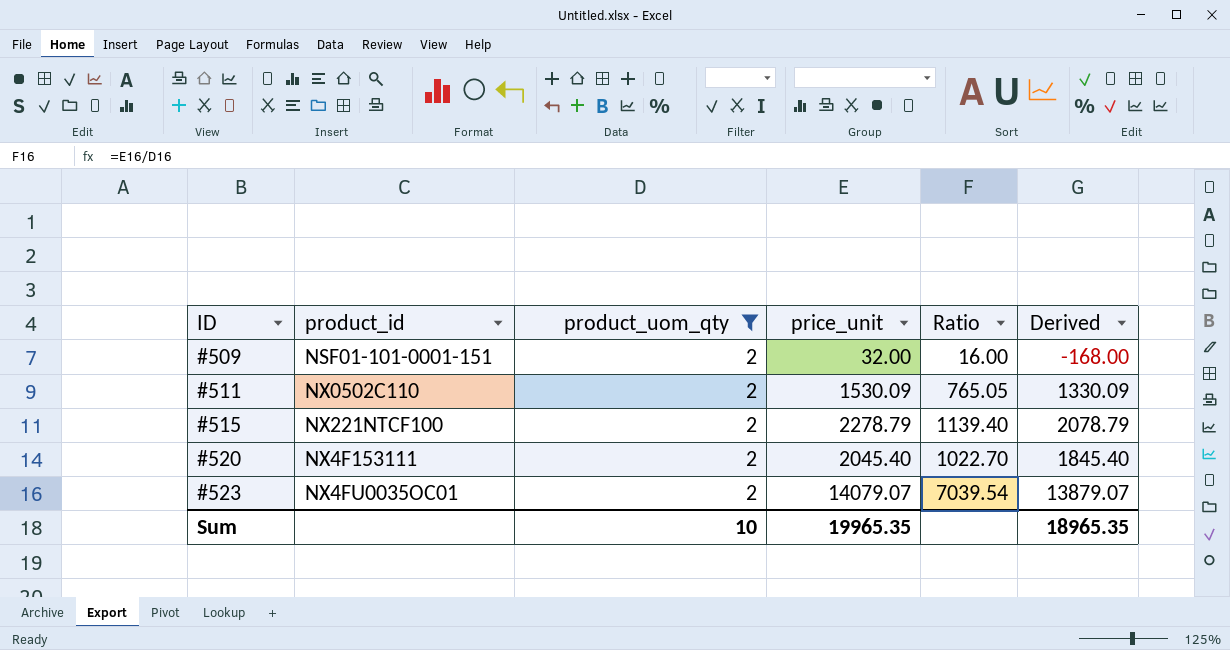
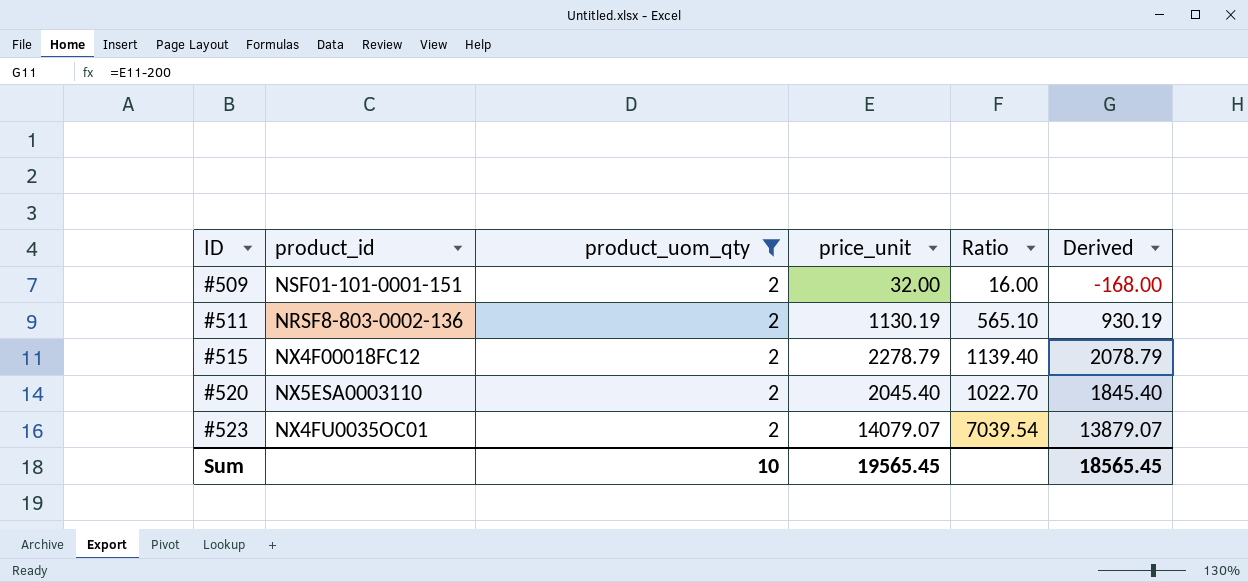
#511 | product_id: NX0502C110 -> NRSF8-803-0002-136
#511 | price_unit: 1530.09 -> 1130.19
#511 | Ratio: 765.05 -> 565.10
#511 | Derived: 1330.09 -> 930.19
#515 | product_id: NX221NTCF100 -> NX4F00018FC12
#520 | product_id: NX4F153111 -> NX5ESA0003110
Sum | price_unit: 19965.35 -> 19565.45
Sum | Derived: 18965.35 -> 18565.45

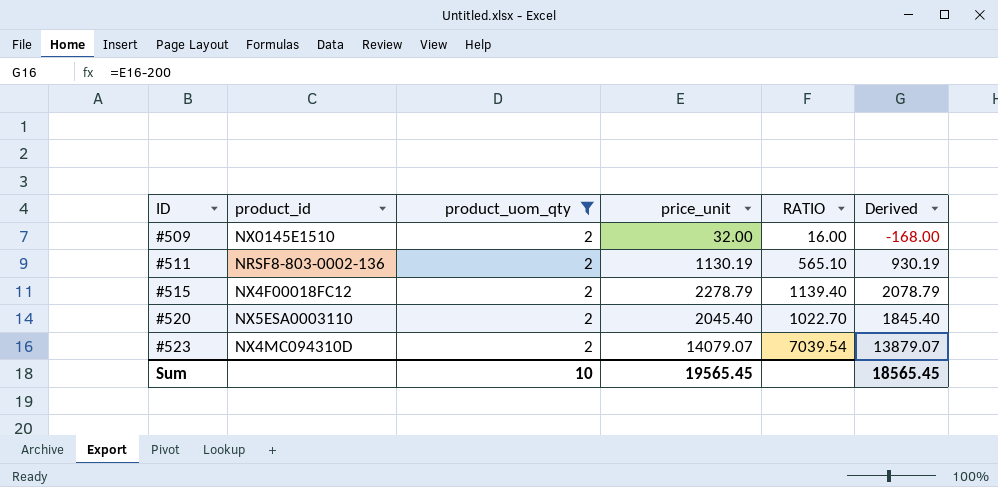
column name: Ratio -> RATIO
#509 | product_id: NSF01-101-0001-151 -> NX0145E1510
#523 | product_id: NX4FU0035OC01 -> NX4MC094310D

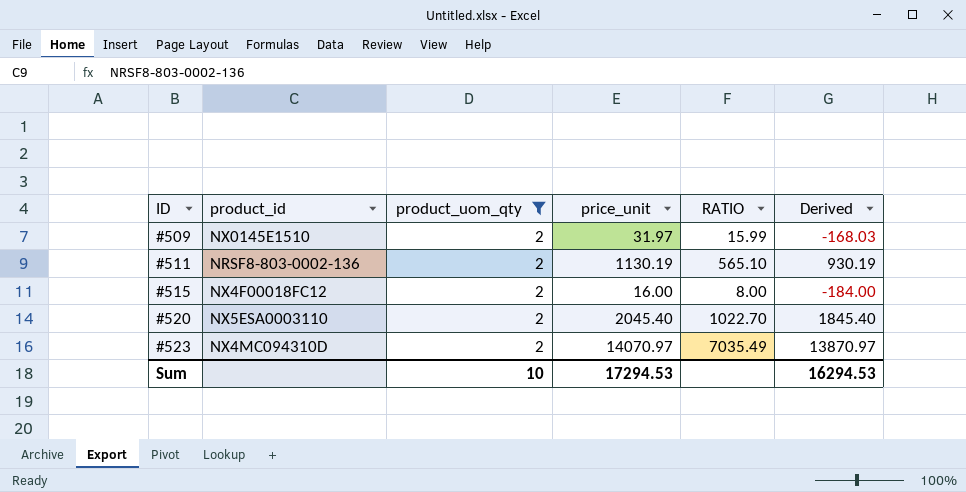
#509 | price_unit: 32.00 -> 31.97
#509 | RATIO: 16.00 -> 15.99
#509 | Derived: -168.00 -> -168.03
#515 | price_unit: 2278.79 -> 16.00
#515 | RATIO: 1139.40 -> 8.00
#515 | Derived: 2078.79 -> -184.00
#523 | price_unit: 14079.07 -> 14070.97
#523 | RATIO: 7039.54 -> 7035.49
#523 | Derived: 13879.07 -> 13870.97
Sum | price_unit: 19565.45 -> 17294.53
Sum | Derived: 18565.45 -> 16294.53

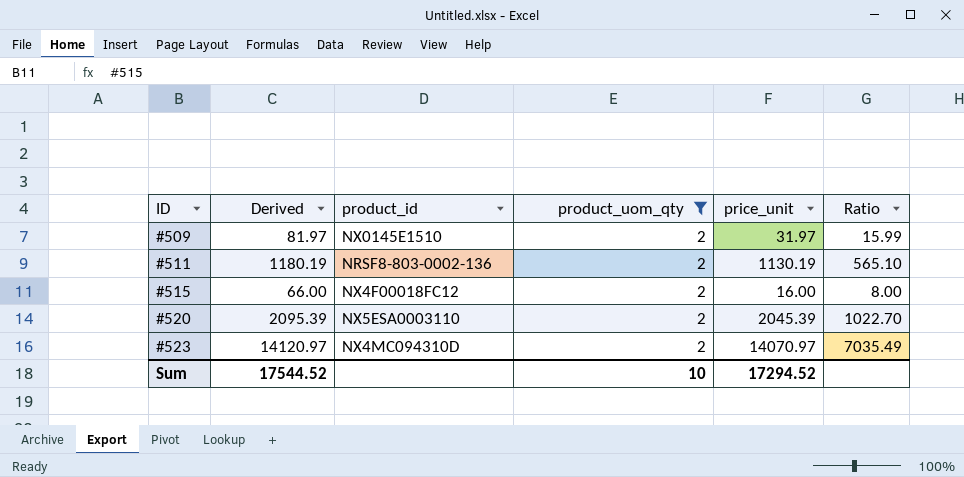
column Derived | formula: [price_unit] - 200 -> [price_unit] + 50
column Derived | position: 6 -> 2
column name: RATIO -> Ratio
#520 | price_unit: 2045.40 -> 2045.39
Sum | Derived: 16294.53 -> 17544.52
Sum | price_unit: 17294.53 -> 17294.52

